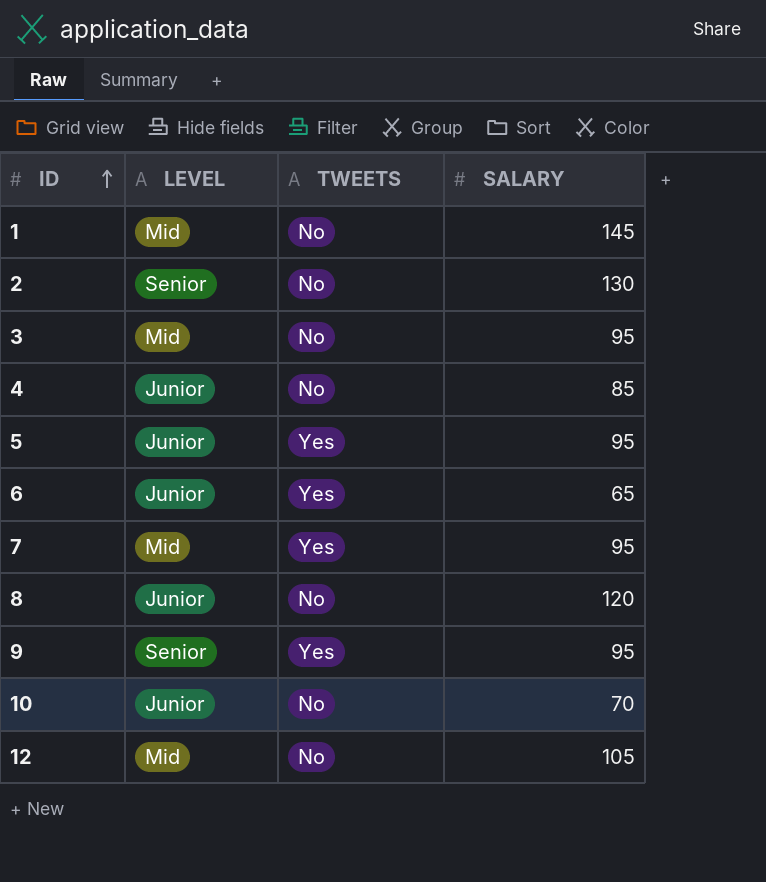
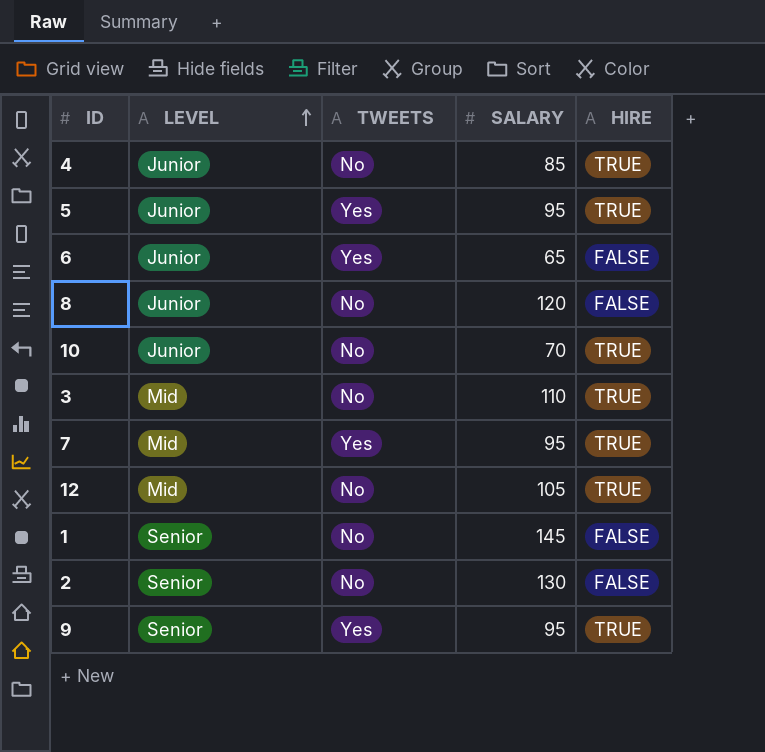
row order: ID ascending -> LEVEL ascending
column HIRE | position: none -> 5
3 | SALARY: 95 -> 110
1 | LEVEL: Mid -> Senior

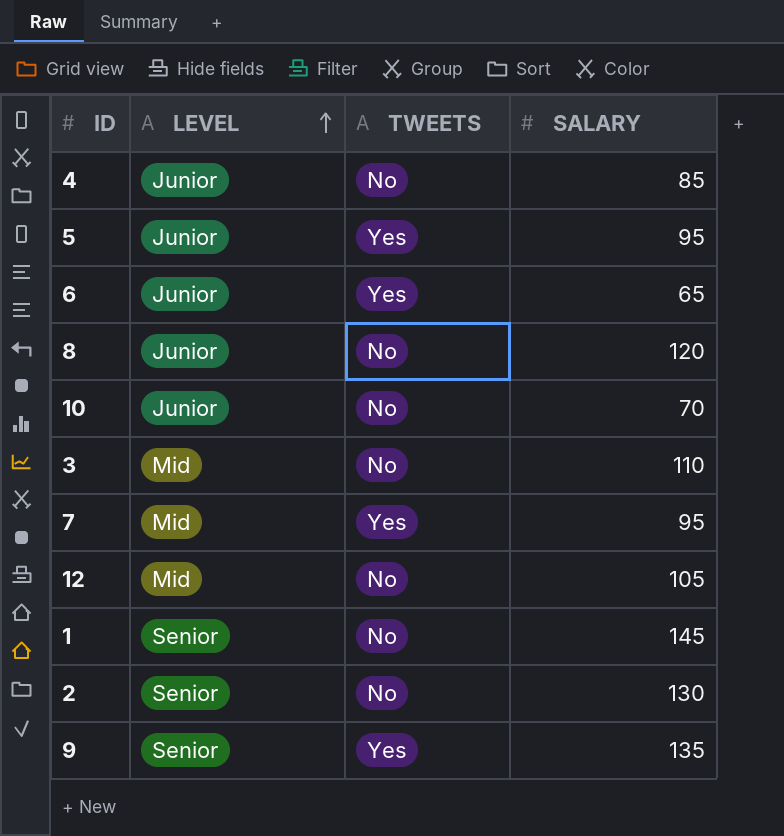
column HIRE | position: 5 -> none
9 | SALARY: 95 -> 135

